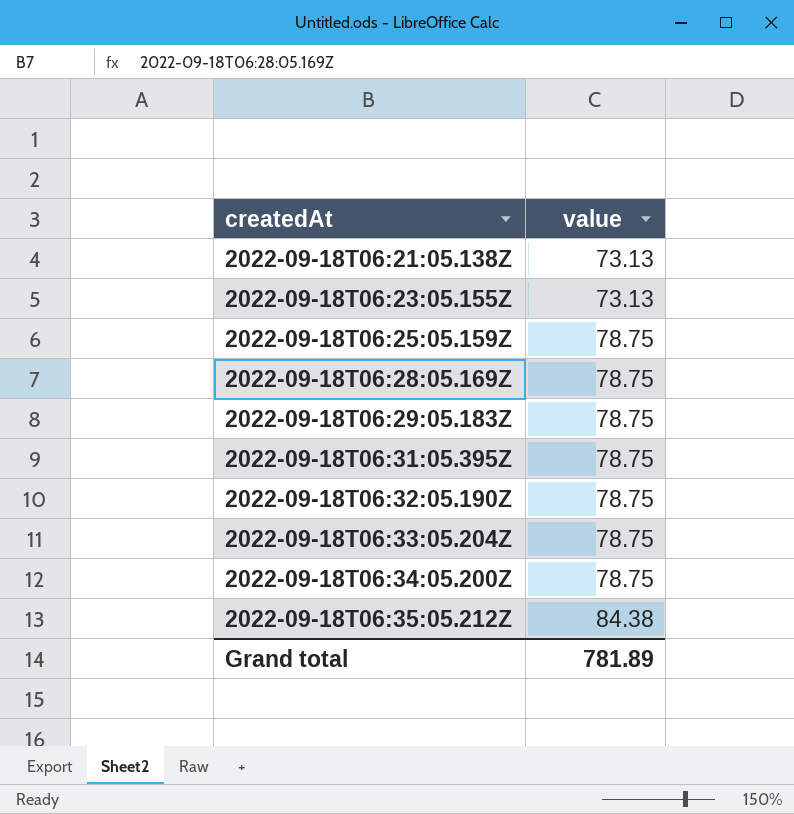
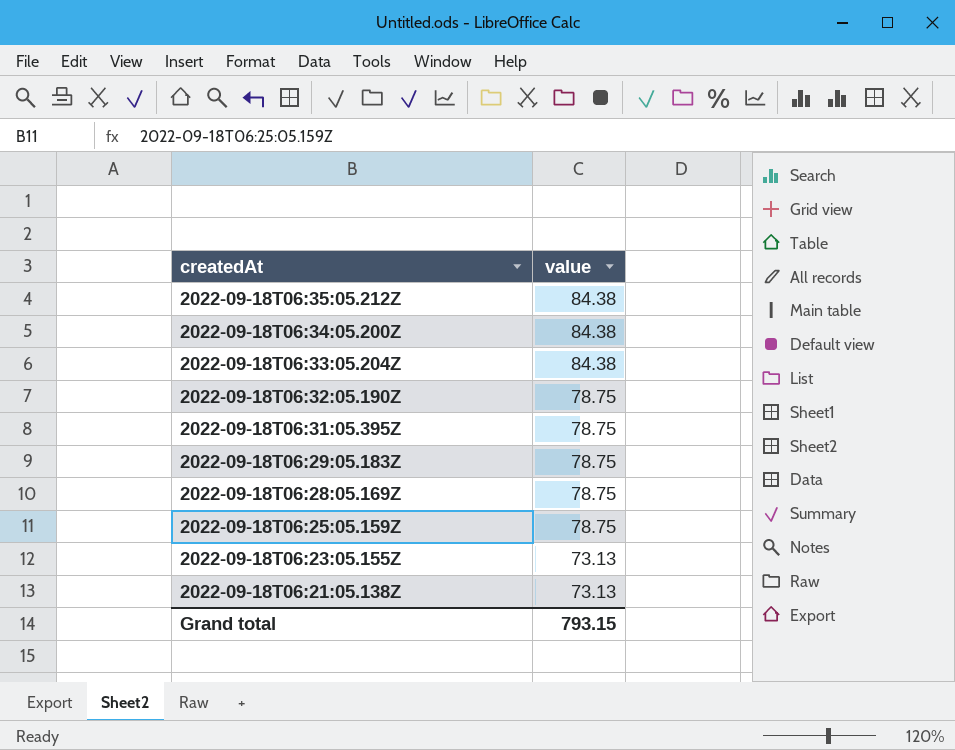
row order: createdAt ascending -> createdAt descending
2022-09-18T06:34:05.200Z | value: 78.75 -> 84.38
2022-09-18T06:33:05.204Z | value: 78.75 -> 84.38
Grand total | value: 781.89 -> 793.15

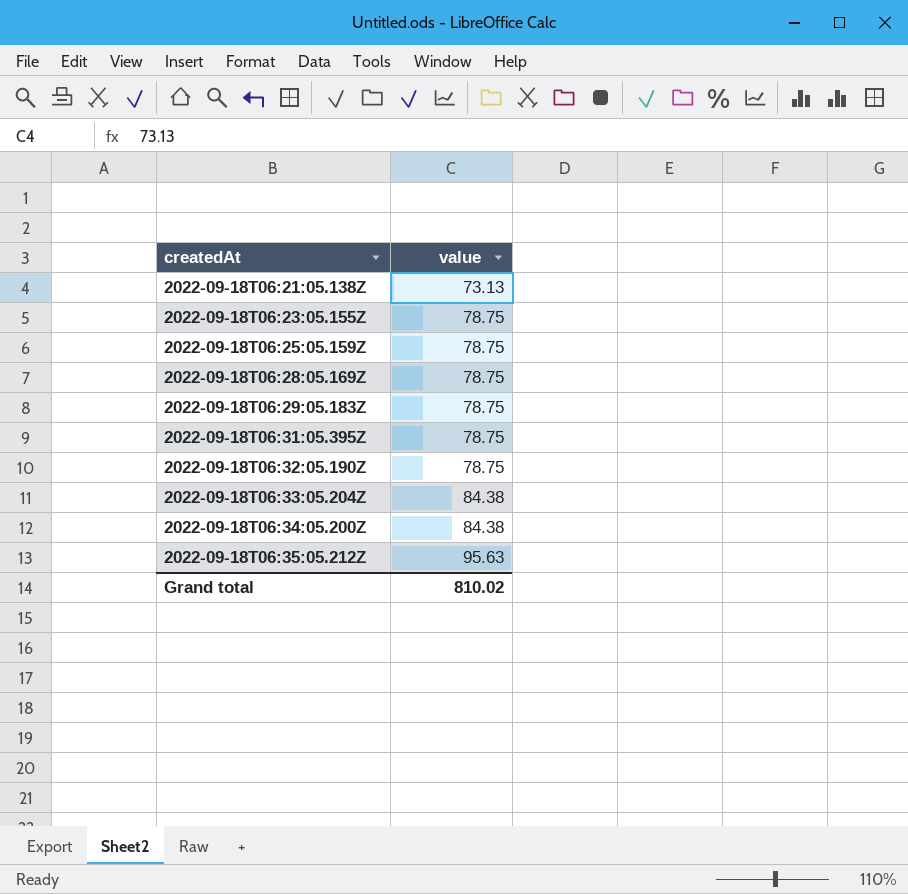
row order: createdAt descending -> createdAt ascending
2022-09-18T06:23:05.155Z | value: 73.13 -> 78.75
2022-09-18T06:35:05.212Z | value: 84.38 -> 95.63
Grand total | value: 793.15 -> 810.02

